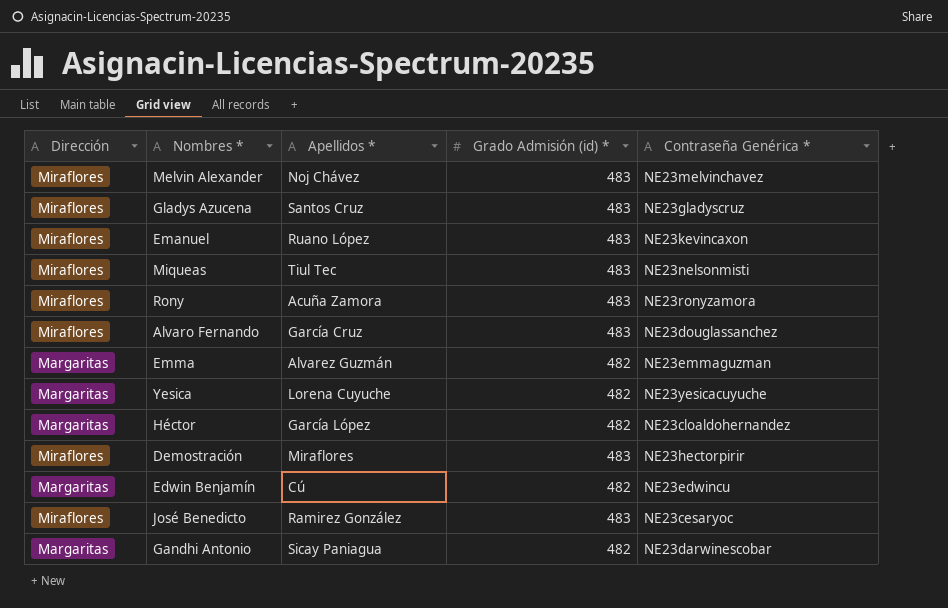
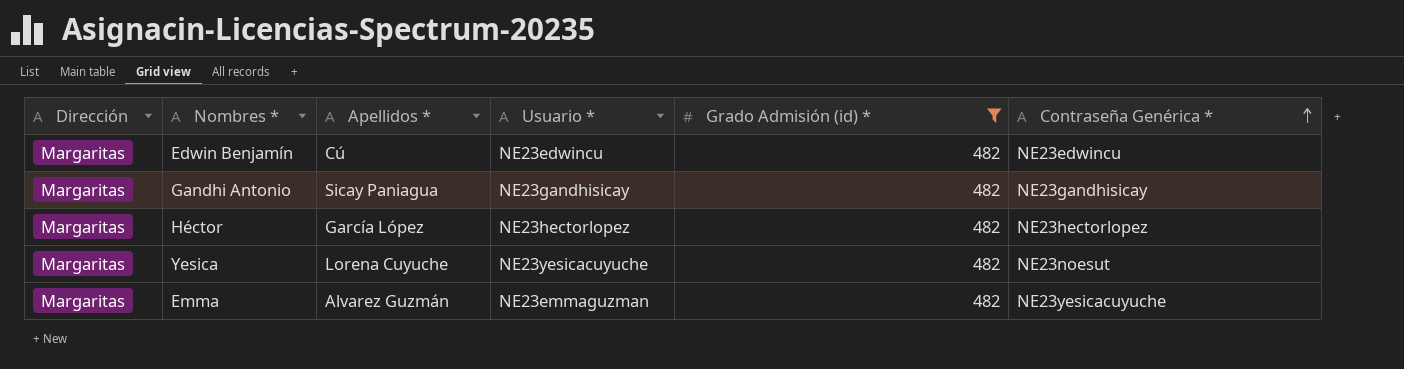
filter: none -> Grado Admisión (id) * = 482
row order: none -> Contraseña Genérica * ascending
column Usuario * | position: none -> 4
Gandhi Antonio | Contraseña Genérica *: NE23darwinescobar -> NE23gandhisicay
Héctor | Contraseña Genérica *: NE23cloaldohernandez -> NE23hectorlopez
Yesica | Contraseña Genérica *: NE23yesicacuyuche -> NE23noesut
Emma | Contraseña Genérica *: NE23emmaguzman -> NE23yesicacuyuche

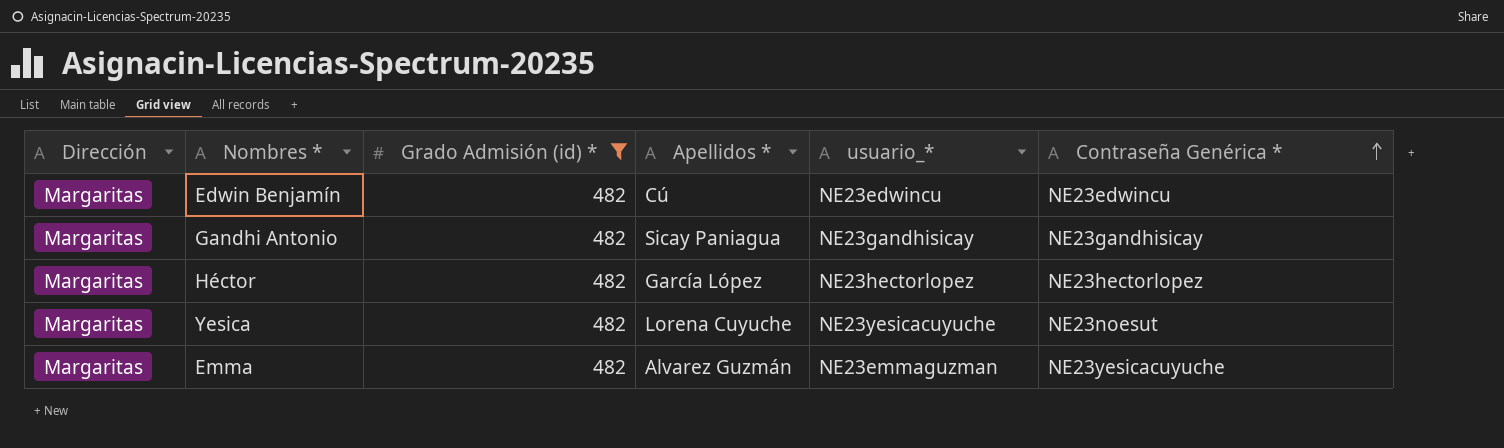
column Grado Admisión (id) * | position: 5 -> 3
column name: Usuario * -> usuario_*

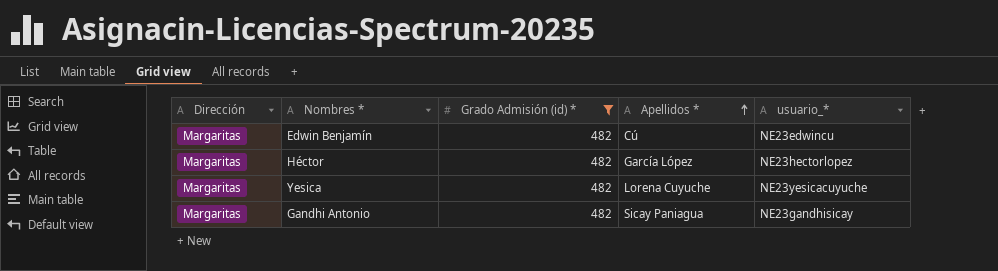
row order: Contraseña Genérica * ascending -> Apellidos * ascending
column Contraseña Genérica * | position: 6 -> none
row Emma: Margaritas | 482 | Alvarez Guzmán | NE23emmaguzman | NE23yesicacuyuche -> none

